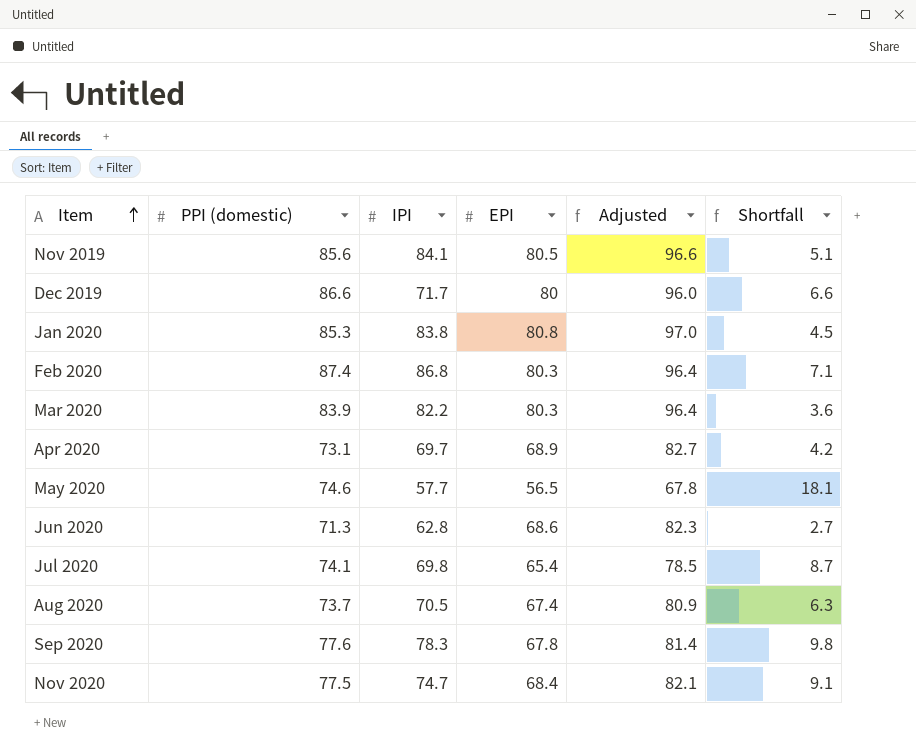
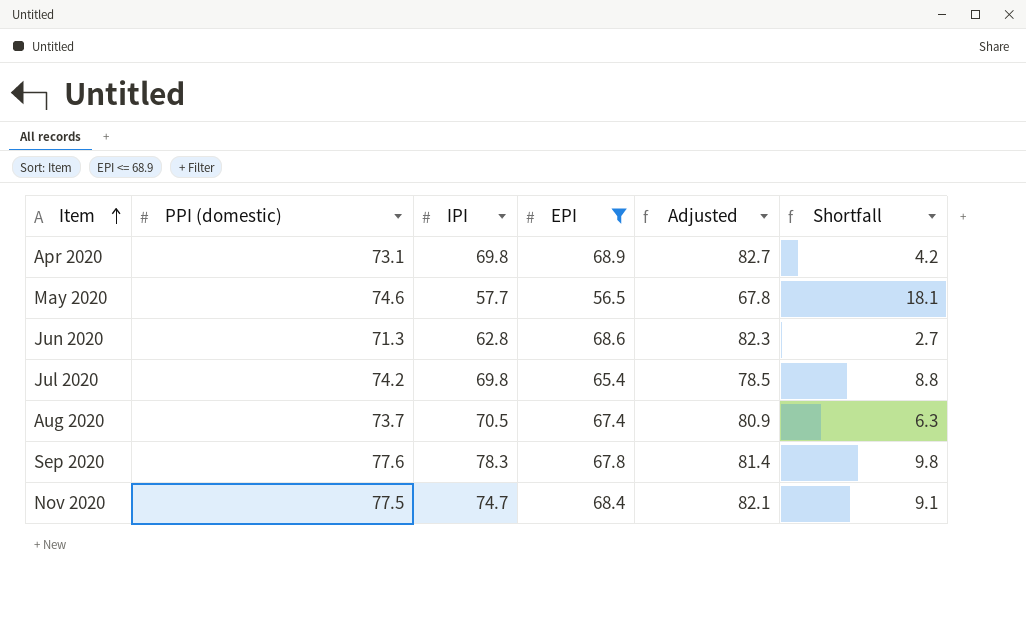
filter: none -> EPI <= 68.9
Apr 2020 | IPI: 69.7 -> 69.8
Jul 2020 | PPI (domestic): 74.1 -> 74.2
Jul 2020 | Shortfall: 8.7 -> 8.8

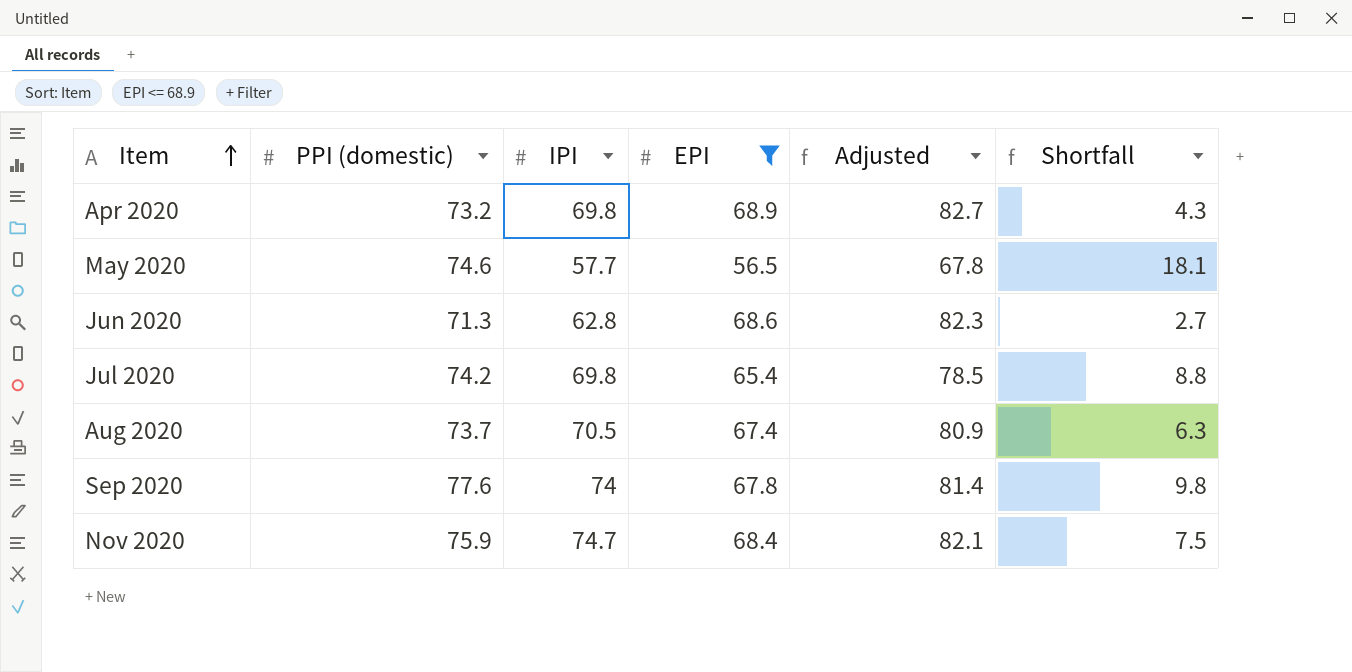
Apr 2020 | PPI (domestic): 73.1 -> 73.2
Apr 2020 | Shortfall: 4.2 -> 4.3
Sep 2020 | IPI: 78.3 -> 74
Nov 2020 | PPI (domestic): 77.5 -> 75.9
Nov 2020 | Shortfall: 9.1 -> 7.5

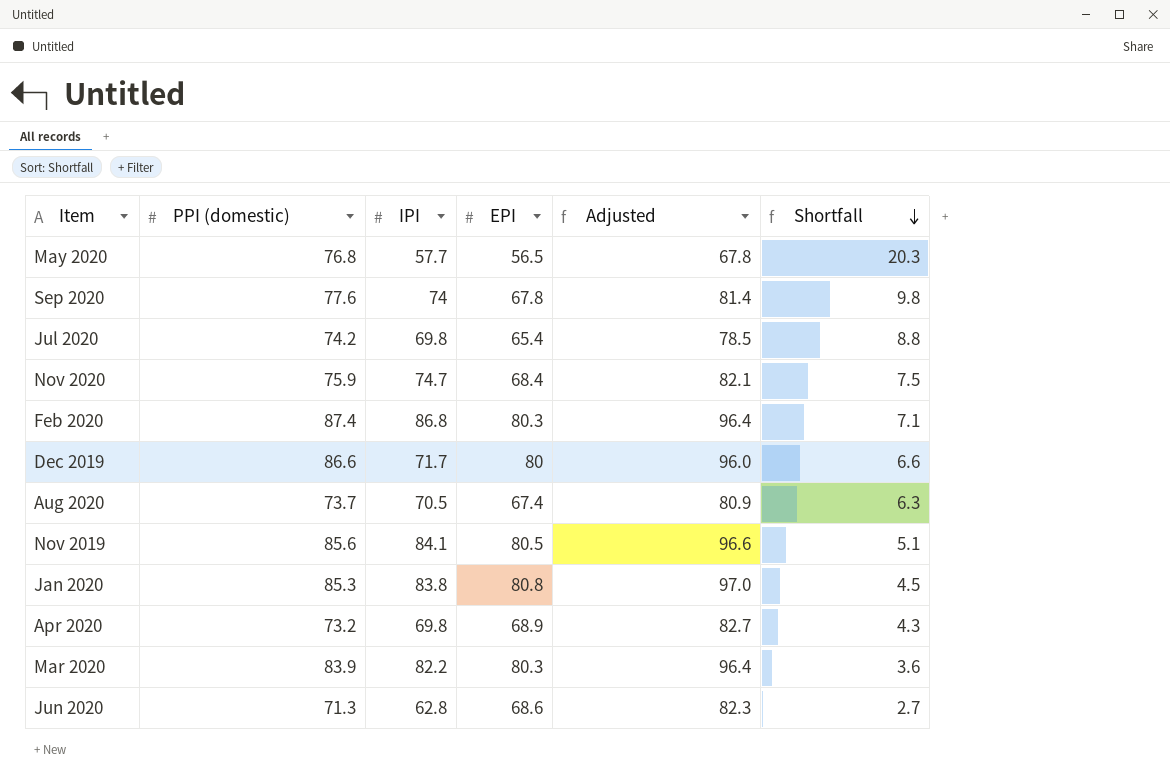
filter: EPI <= 68.9 -> none
row order: Item ascending -> Shortfall descending
May 2020 | PPI (domestic): 74.6 -> 76.8
May 2020 | Shortfall: 18.1 -> 20.3

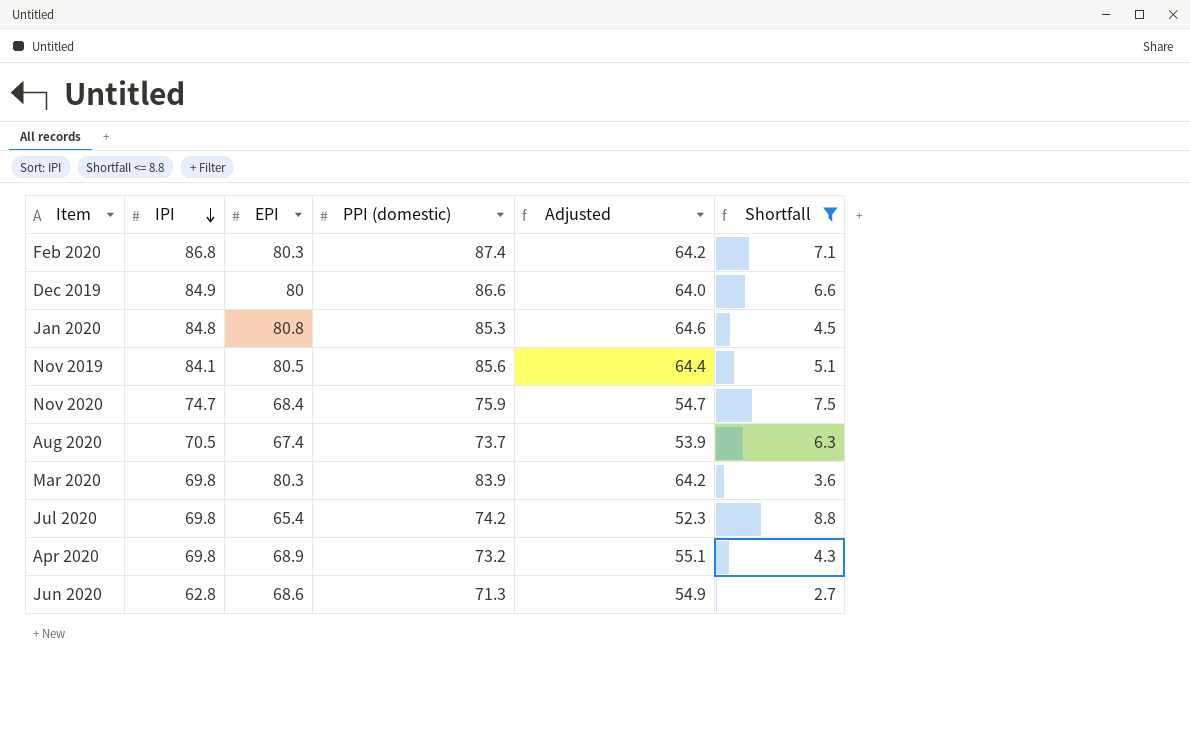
filter: none -> Shortfall <= 8.8
row order: Shortfall descending -> IPI descending
column PPI (domestic) | position: 2 -> 4
column Adjusted | formula: [EPI] * 1.2 -> [EPI] * 0.8
Dec 2019 | IPI: 71.7 -> 84.9
Jan 2020 | IPI: 83.8 -> 84.8
Mar 2020 | IPI: 82.2 -> 69.8

